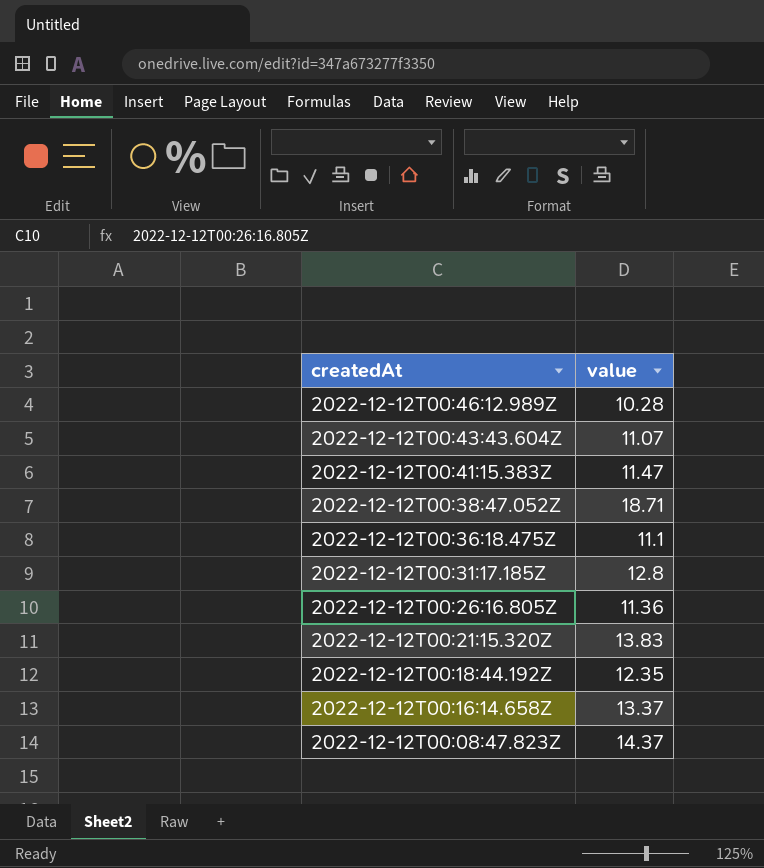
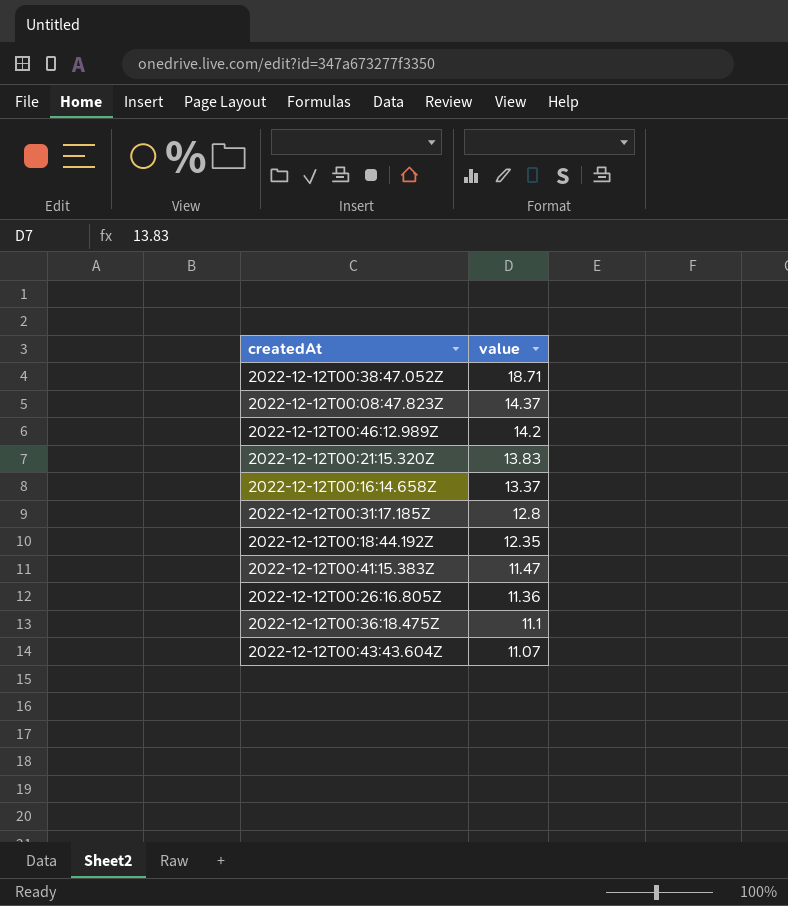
row order: createdAt descending -> value descending
2022-12-12T00:46:12.989Z | value: 10.28 -> 14.2

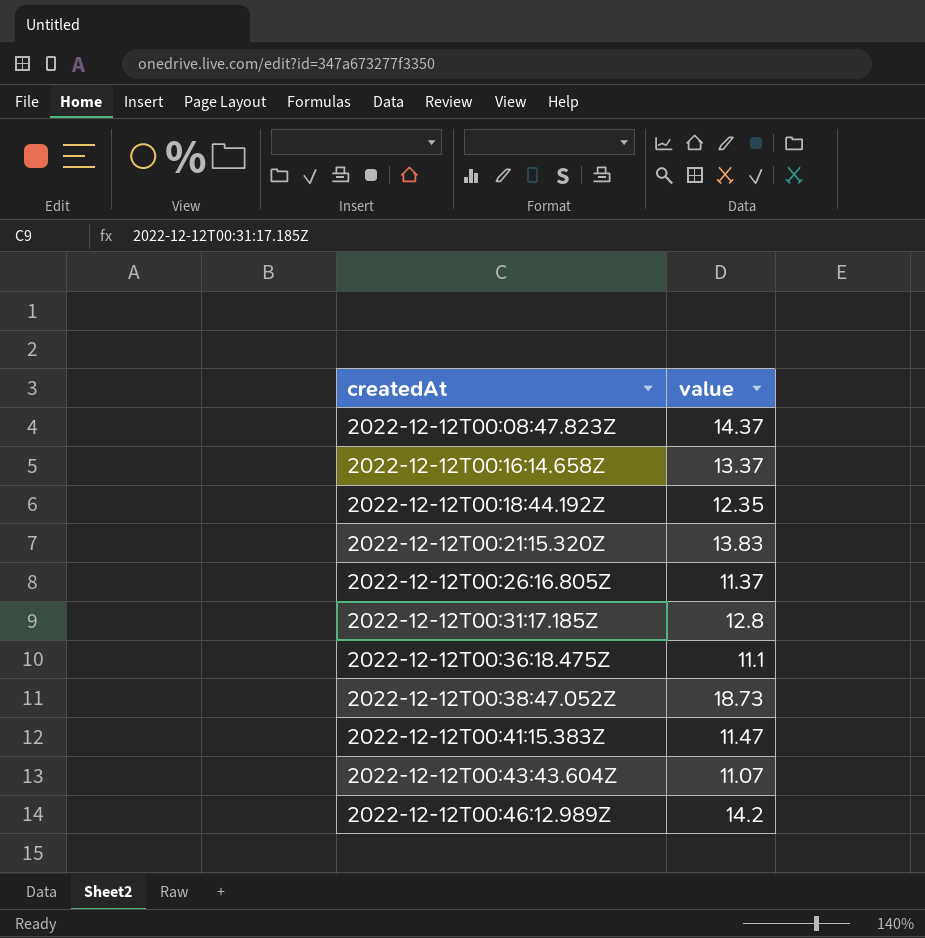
row order: value descending -> createdAt ascending
2022-12-12T00:26:16.805Z | value: 11.36 -> 11.37
2022-12-12T00:38:47.052Z | value: 18.71 -> 18.73

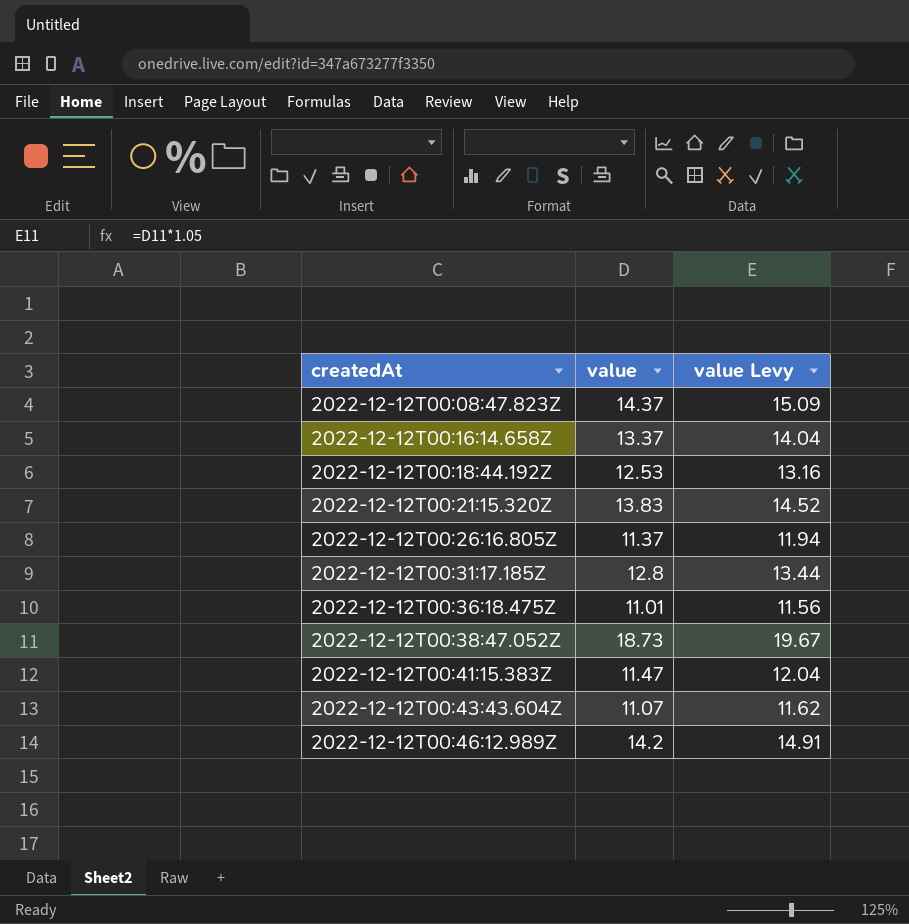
column value Levy | formula: none -> [value] * 1.05
2022-12-12T00:18:44.192Z | value: 12.35 -> 12.53
2022-12-12T00:36:18.475Z | value: 11.1 -> 11.01

